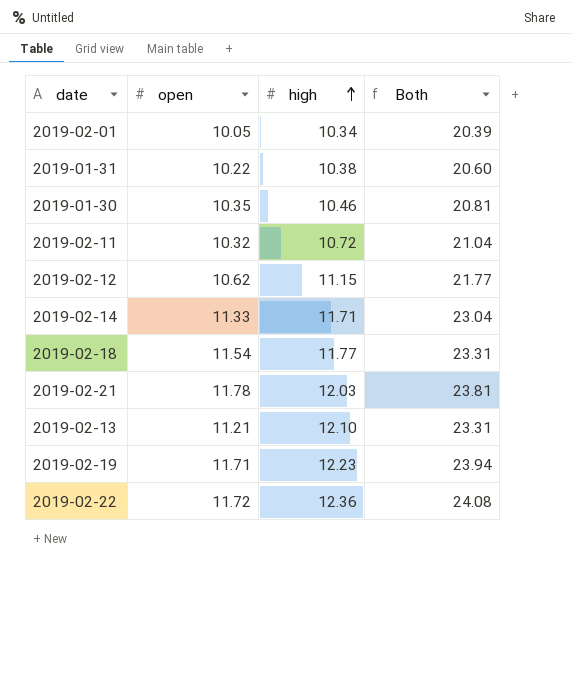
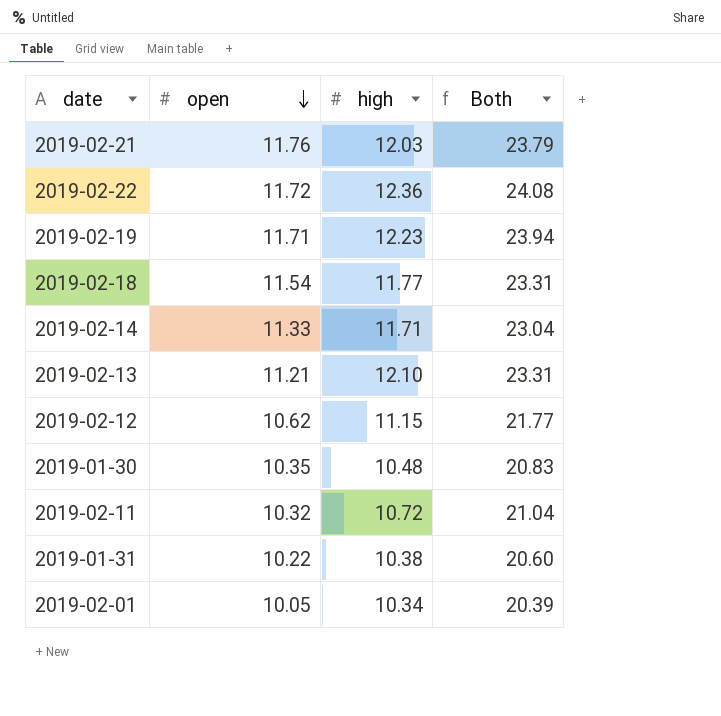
row order: high ascending -> open descending
2019-02-21 | open: 11.78 -> 11.76
2019-02-21 | Both: 23.81 -> 23.79
2019-01-30 | high: 10.46 -> 10.48
2019-01-30 | Both: 20.81 -> 20.83

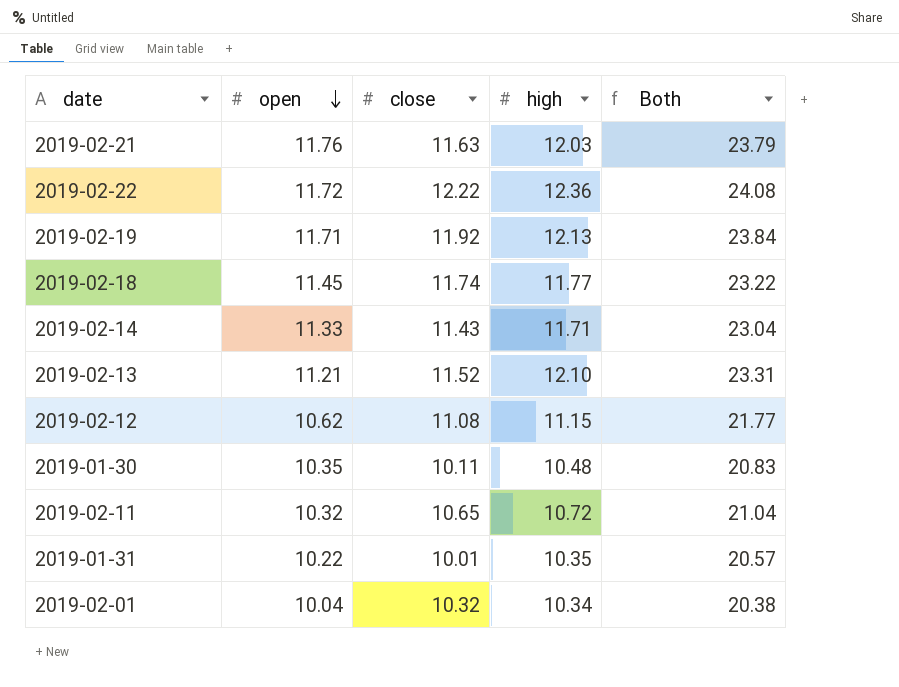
column close | position: none -> 3
2019-02-19 | high: 12.23 -> 12.13
2019-02-19 | Both: 23.94 -> 23.84
2019-02-18 | open: 11.54 -> 11.45
2019-02-18 | Both: 23.31 -> 23.22
2019-01-31 | high: 10.38 -> 10.35
2019-01-31 | Both: 20.60 -> 20.57
2019-02-01 | open: 10.05 -> 10.04
2019-02-01 | Both: 20.39 -> 20.38

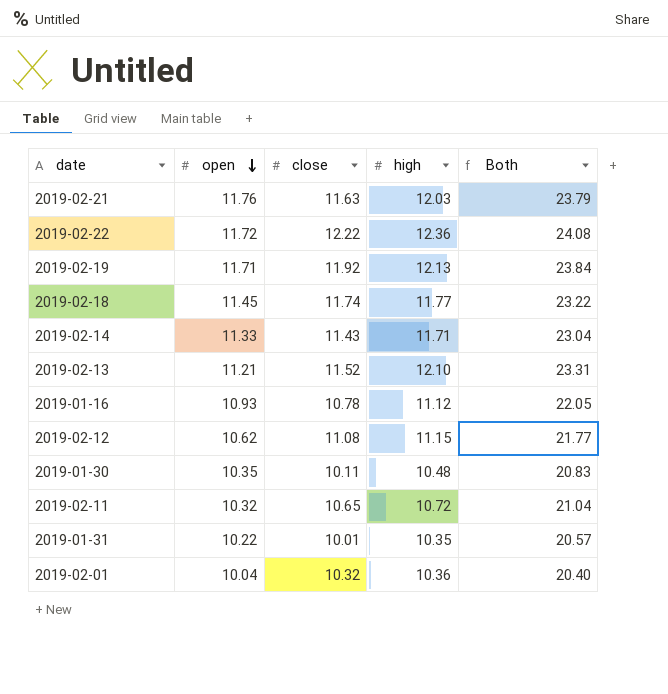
row 2019-01-16: none -> 10.93 | 10.78 | 11.12 | 22.05
2019-02-01 | high: 10.34 -> 10.36
2019-02-01 | Both: 20.38 -> 20.40

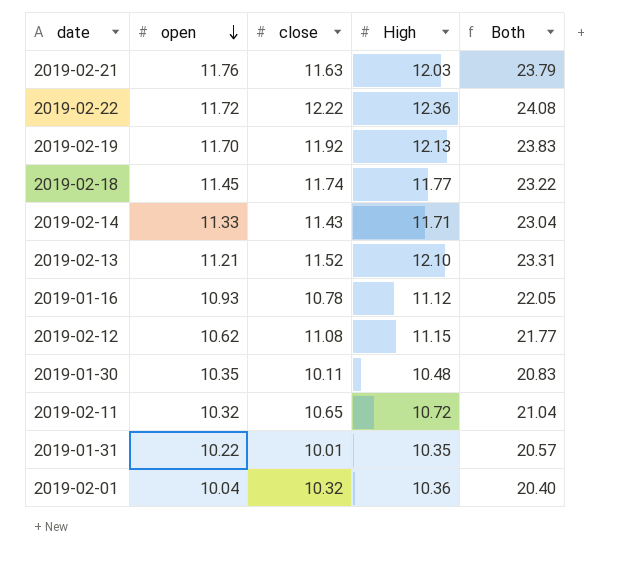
column name: high -> High
2019-02-19 | open: 11.71 -> 11.70
2019-02-19 | Both: 23.84 -> 23.83

